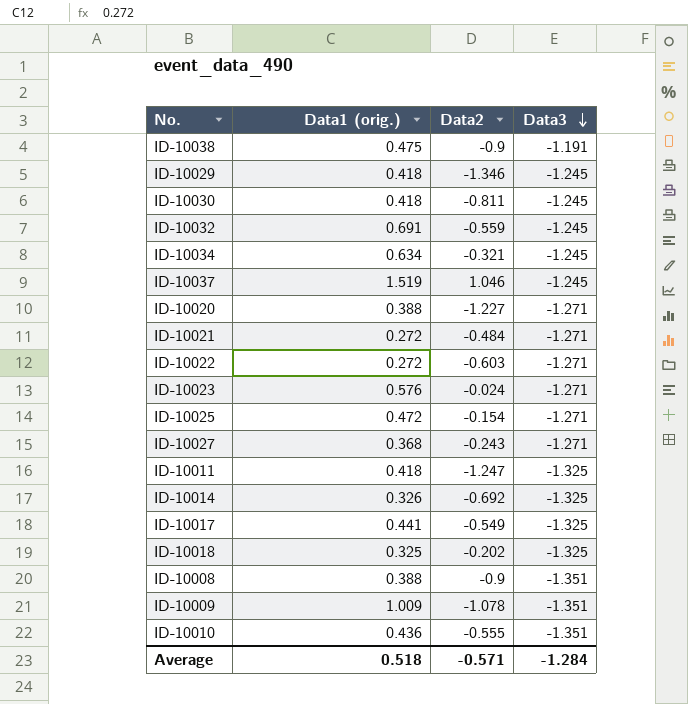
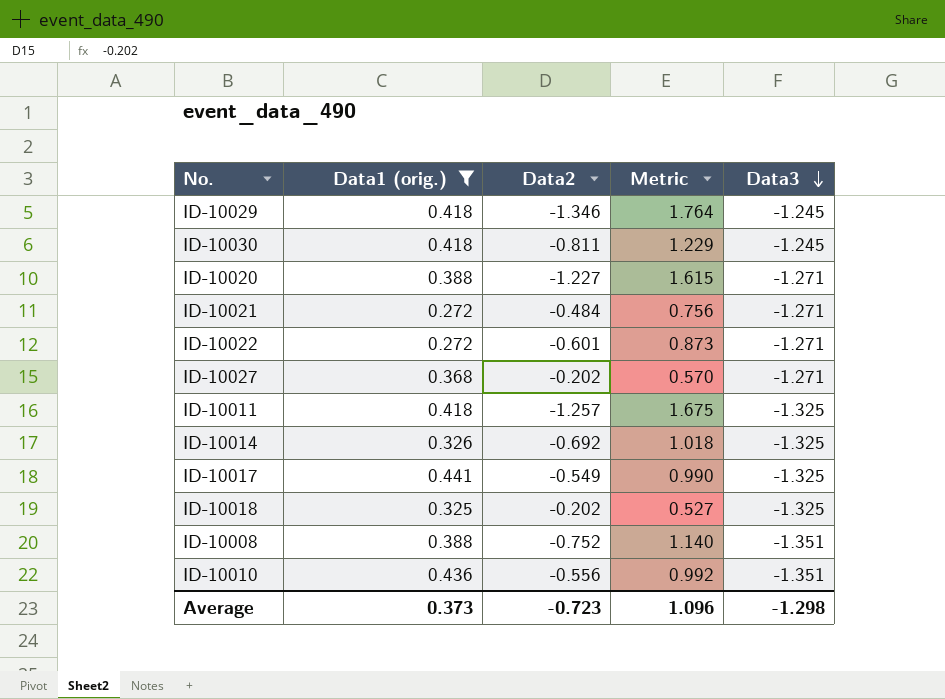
filter: none -> Data1 (orig.) <= 0.441
column Metric | formula: none -> [Data1 (orig.)] - [Data2]
ID-10022 | Data2: -0.603 -> -0.601
ID-10027 | Data2: -0.243 -> -0.202
ID-10011 | Data2: -1.247 -> -1.257
ID-10008 | Data2: -0.9 -> -0.752
ID-10010 | Data2: -0.555 -> -0.556
Average | Data1 (orig.): 0.518 -> 0.373
Average | Data2: -0.571 -> -0.723
Average | Data3: -1.284 -> -1.298

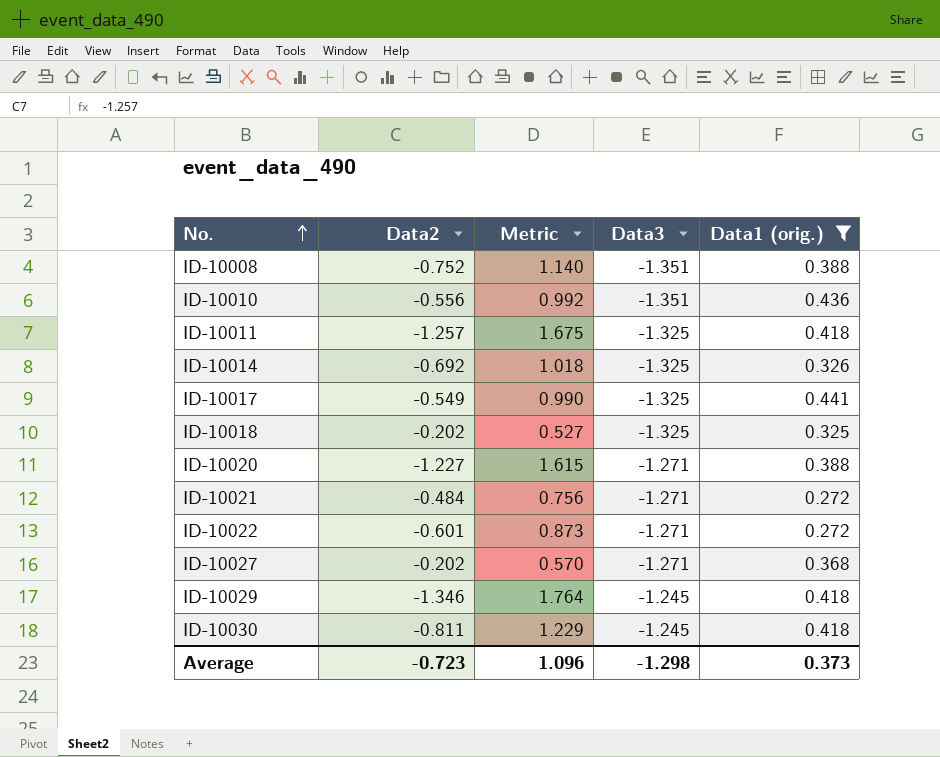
row order: Data3 descending -> No. ascending
column Data1 (orig.) | position: 2 -> 5

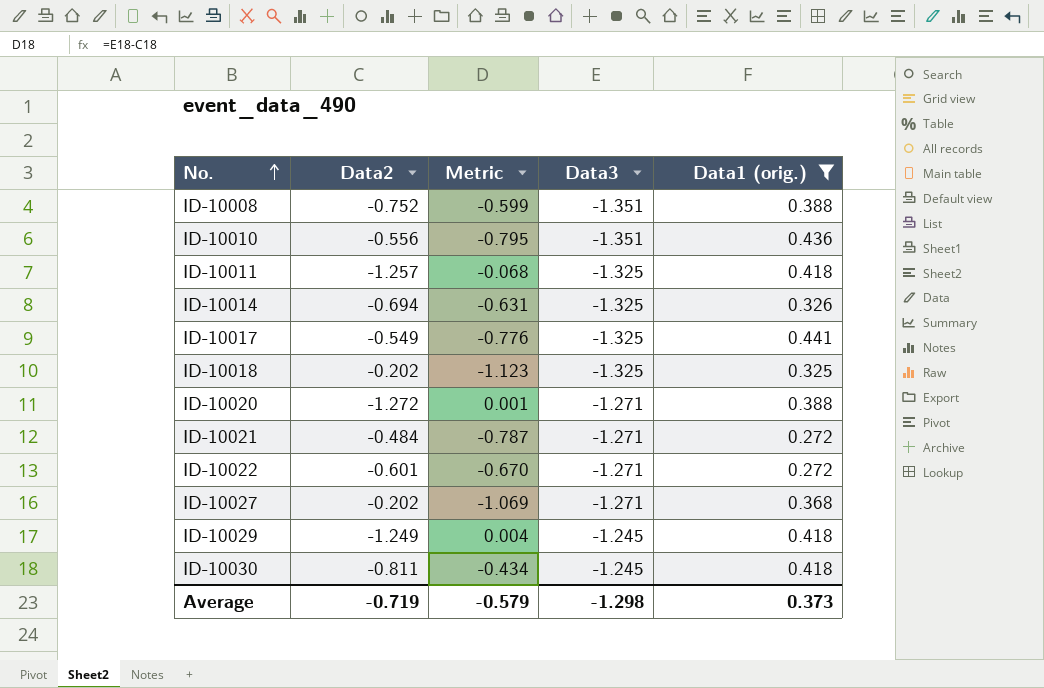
column Metric | formula: [Data1 (orig.)] - [Data2] -> [Data3] - [Data2]
ID-10014 | Data2: -0.692 -> -0.694
ID-10020 | Data2: -1.227 -> -1.272
ID-10029 | Data2: -1.346 -> -1.249
Average | Data2: -0.723 -> -0.719
Average | Metric: 1.096 -> -0.579

